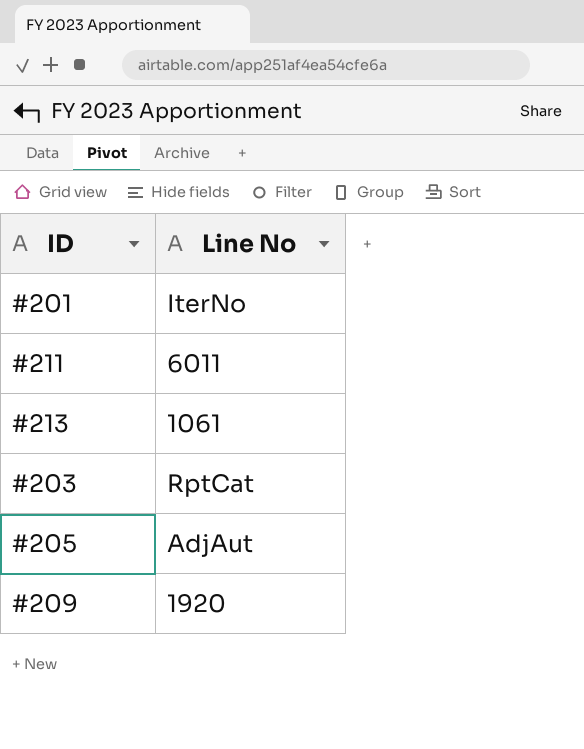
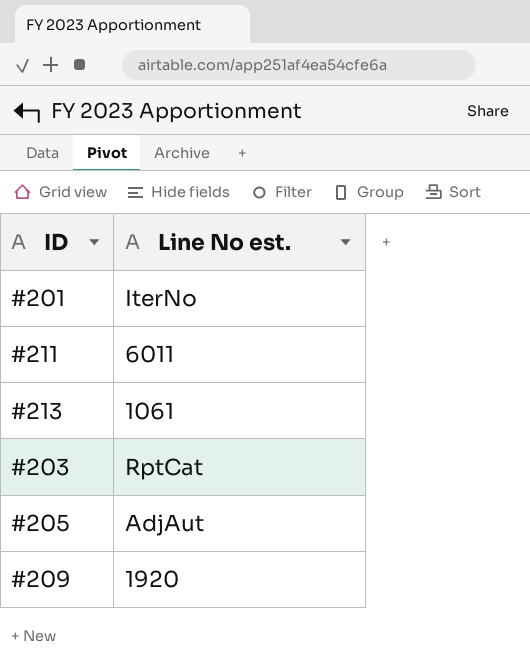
column name: Line No -> Line No est.

